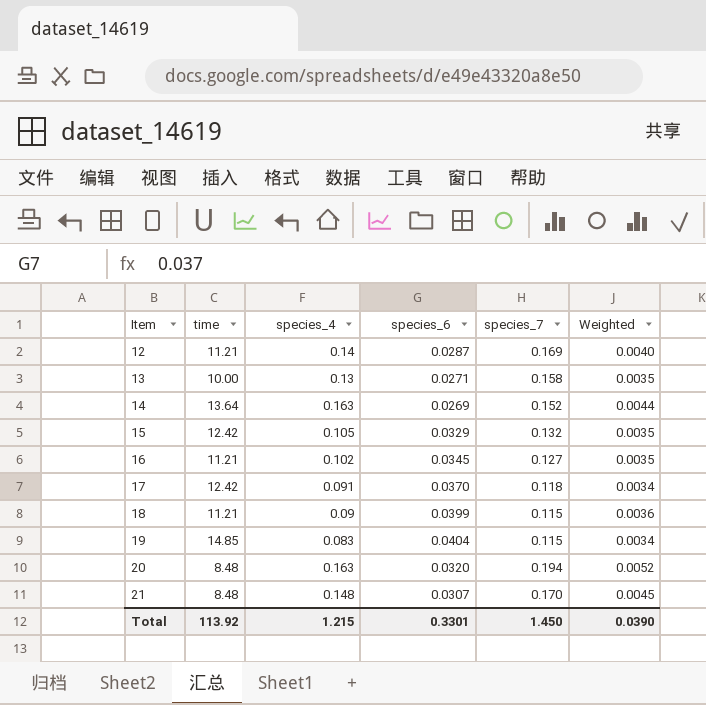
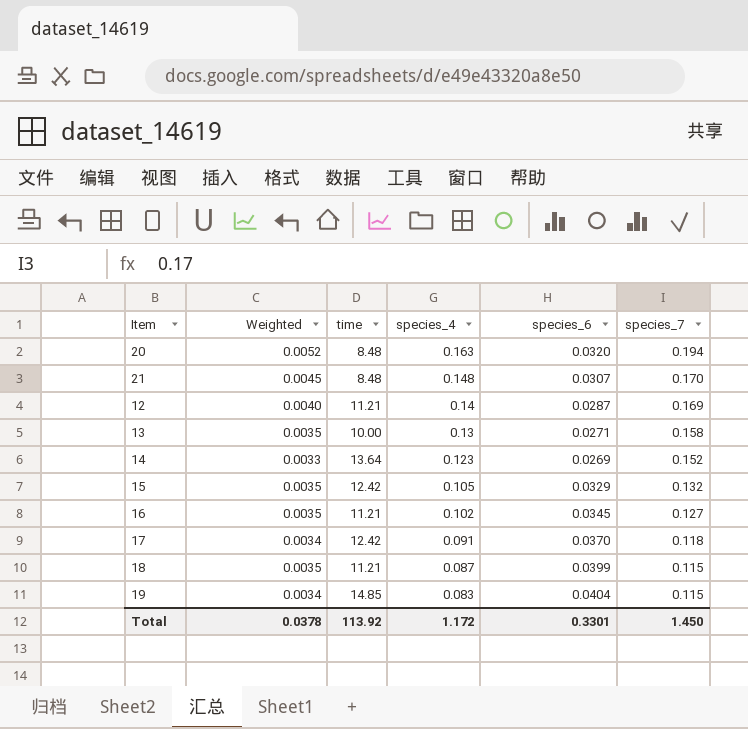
row order: Item ascending -> species_4 descending
column Weighted | position: 6 -> 2
14 | Weighted: 0.0044 -> 0.0033
14 | species_4: 0.163 -> 0.123
18 | Weighted: 0.0036 -> 0.0035
18 | species_4: 0.09 -> 0.087
Total | Weighted: 0.0390 -> 0.0378
Total | species_4: 1.215 -> 1.172

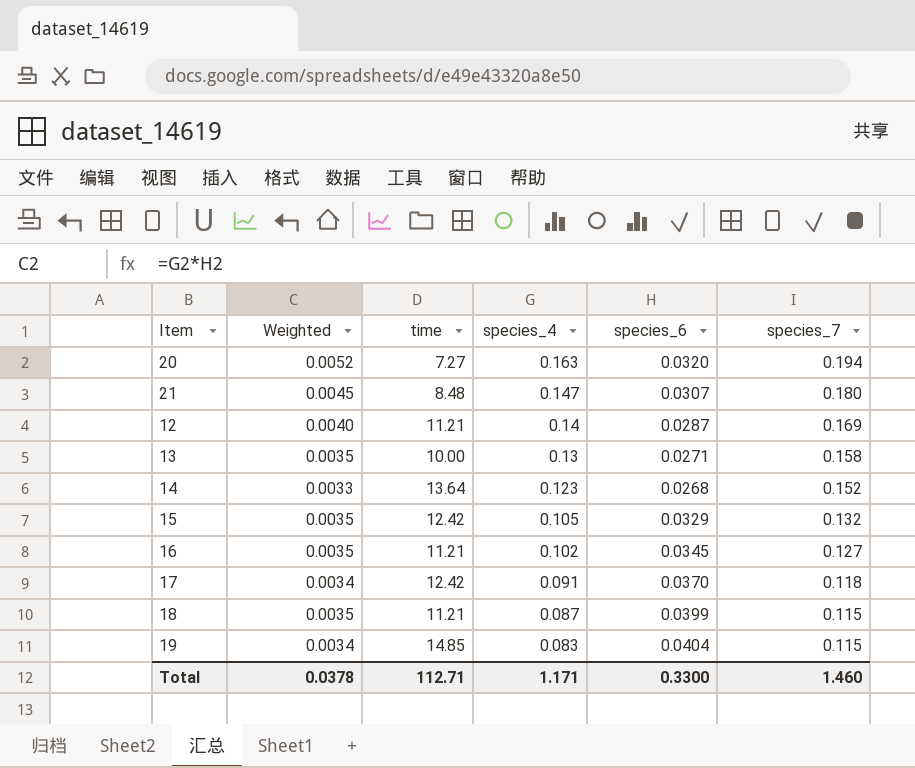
20 | time: 8.48 -> 7.27
21 | species_4: 0.148 -> 0.147
21 | species_7: 0.170 -> 0.180
14 | species_6: 0.0269 -> 0.0268
Total | time: 113.92 -> 112.71
Total | species_4: 1.172 -> 1.171
Total | species_6: 0.3301 -> 0.3300
Total | species_7: 1.450 -> 1.460

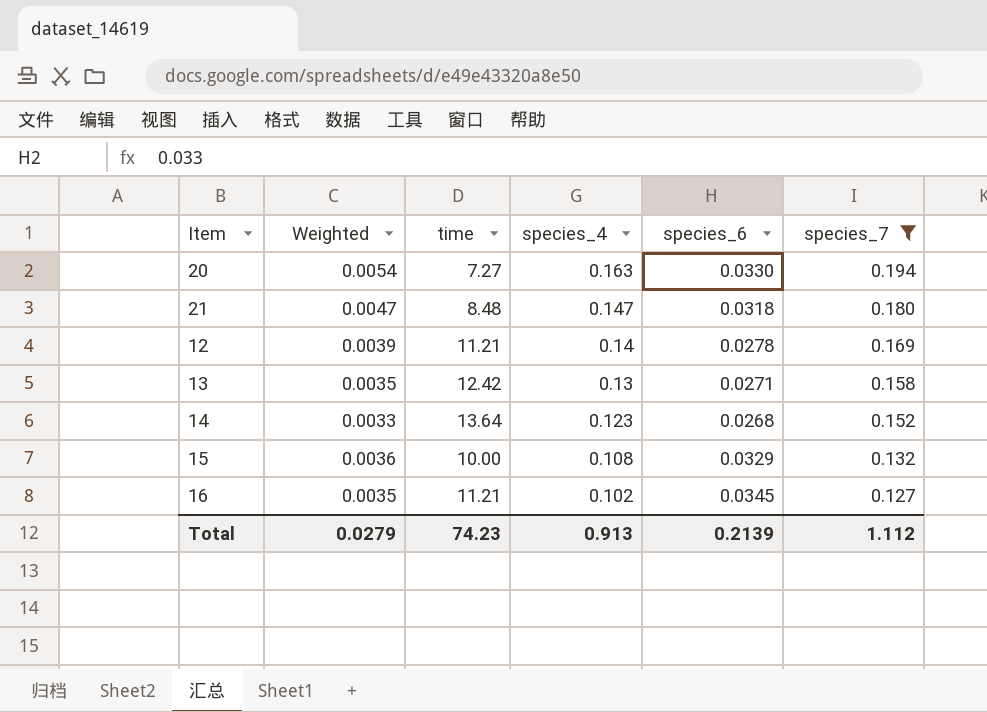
filter: none -> species_7 >= 0.127
20 | Weighted: 0.0052 -> 0.0054
20 | species_6: 0.0320 -> 0.0330
21 | Weighted: 0.0045 -> 0.0047
21 | species_6: 0.0307 -> 0.0318
12 | Weighted: 0.0040 -> 0.0039
12 | species_6: 0.0287 -> 0.0278
13 | time: 10.00 -> 12.42
15 | Weighted: 0.0035 -> 0.0036
15 | time: 12.42 -> 10.00
15 | species_4: 0.105 -> 0.108
Total | Weighted: 0.0378 -> 0.0279
Total | time: 112.71 -> 74.23
Total | species_4: 1.171 -> 0.913
Total | species_6: 0.3300 -> 0.2139
Total | species_7: 1.460 -> 1.112

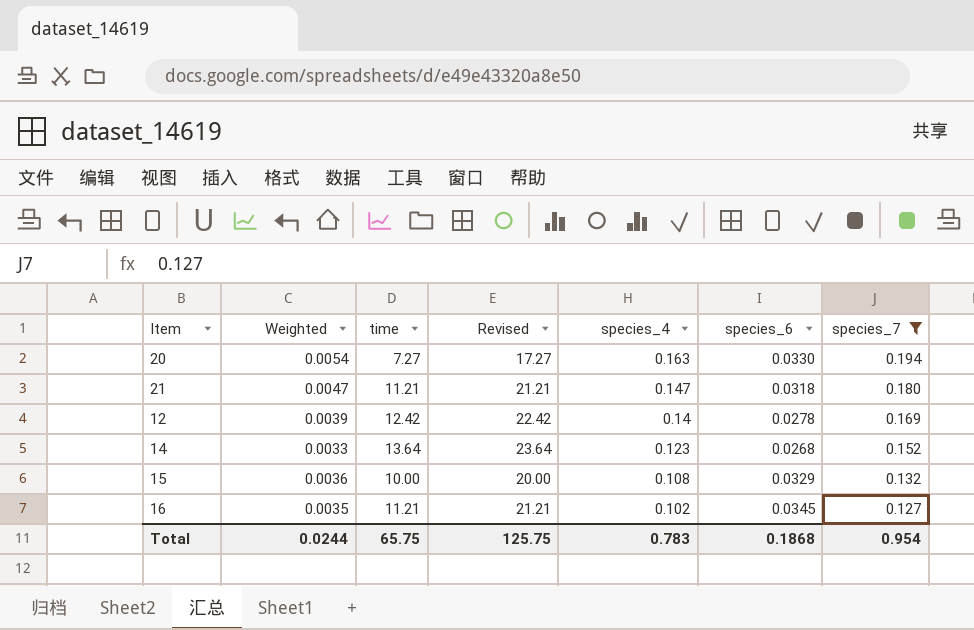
column Revised | formula: none -> [time] + 10
row 13: 0.0035 | 12.42 | 0.13 | 0.0271 | 0.158 -> none
21 | time: 8.48 -> 11.21
12 | time: 11.21 -> 12.42
Total | Weighted: 0.0279 -> 0.0244
Total | time: 74.23 -> 65.75
Total | species_4: 0.913 -> 0.783
Total | species_6: 0.2139 -> 0.1868
Total | species_7: 1.112 -> 0.954

